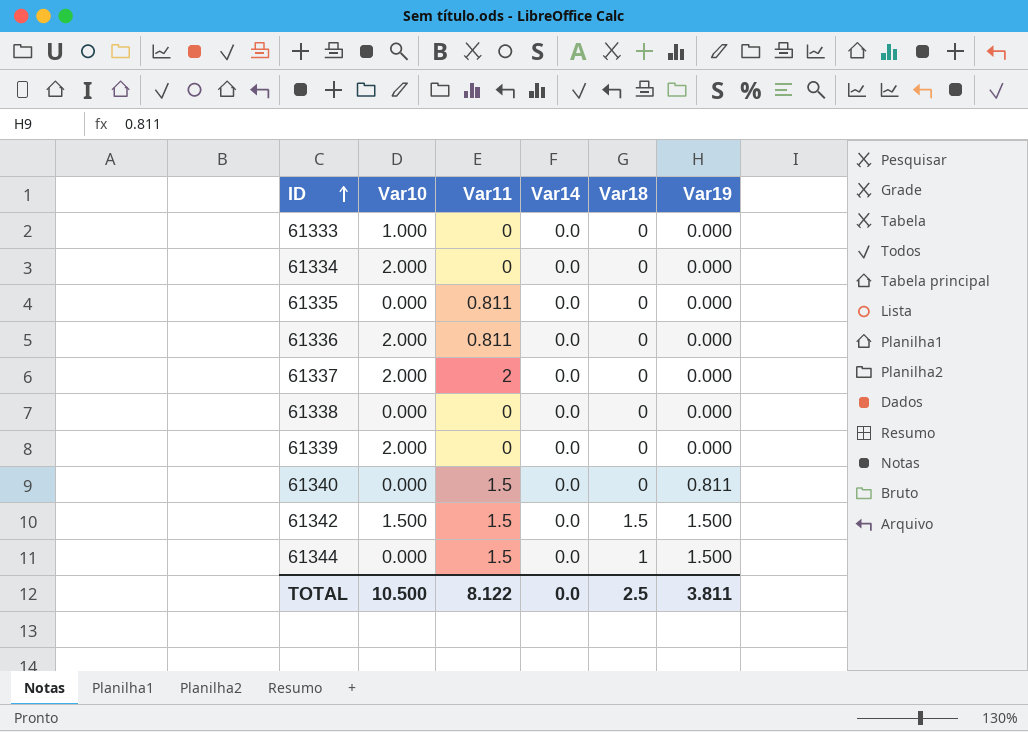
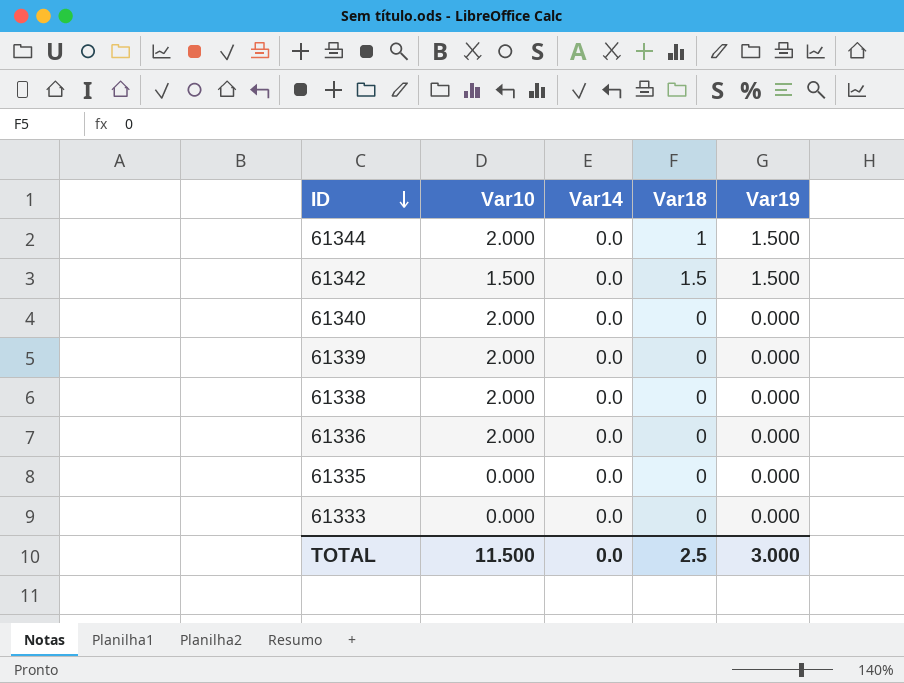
row order: ID ascending -> ID descending
column Var11 | position: 3 -> none
row 61334: 2.000 | 0 | 0.0 | 0 | 0.000 -> none
row 61337: 2.000 | 2 | 0.0 | 0 | 0.000 -> none
61344 | Var10: 0.000 -> 2.000
61340 | Var10: 0.000 -> 2.000
61340 | Var19: 0.811 -> 0.000
61338 | Var10: 0.000 -> 2.000
61333 | Var10: 1.000 -> 0.000
TOTAL | Var10: 10.500 -> 11.500
TOTAL | Var19: 3.811 -> 3.000

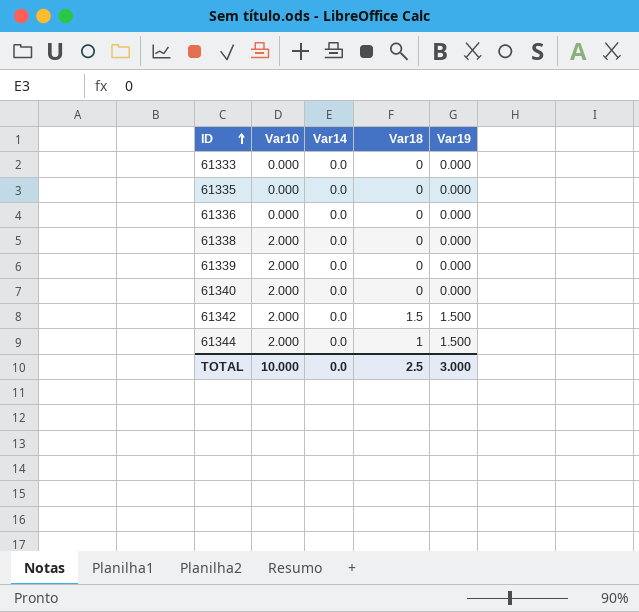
row order: ID descending -> ID ascending
61336 | Var10: 2.000 -> 0.000
61342 | Var10: 1.500 -> 2.000
TOTAL | Var10: 11.500 -> 10.000

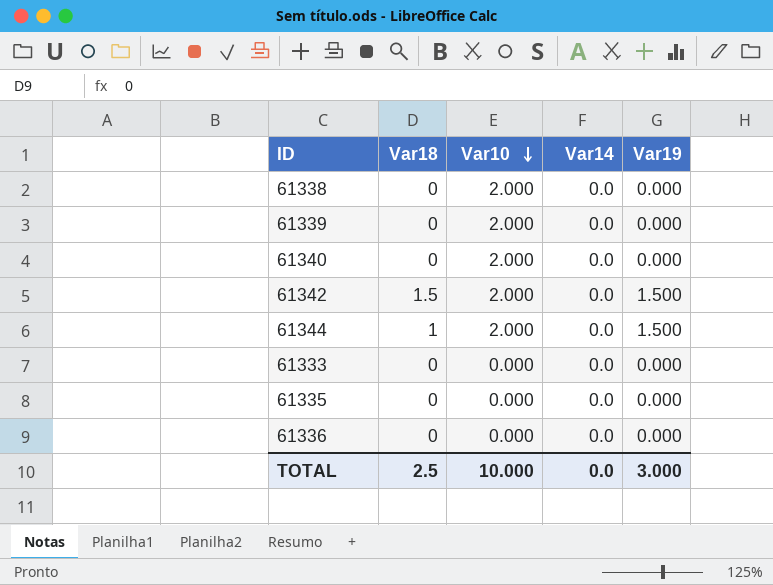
row order: ID ascending -> Var10 descending
column Var18 | position: 4 -> 2

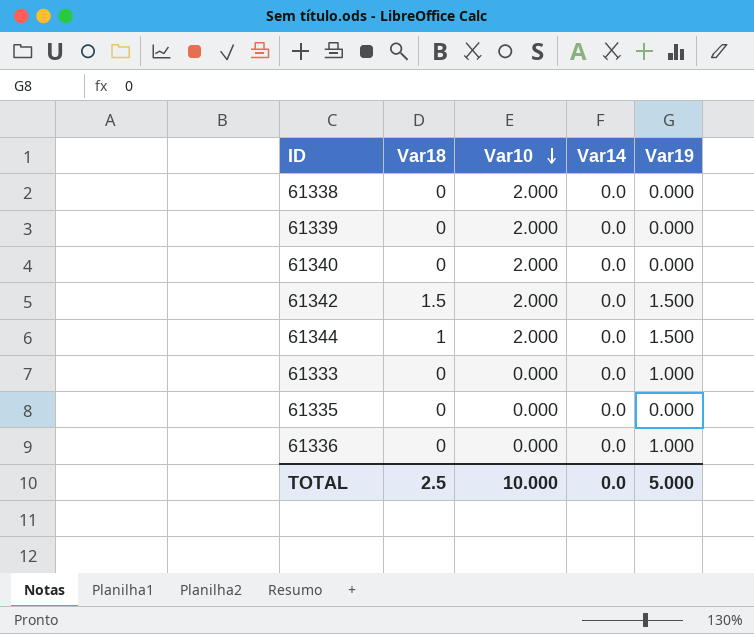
61333 | Var19: 0.000 -> 1.000
61336 | Var19: 0.000 -> 1.000
TOTAL | Var19: 3.000 -> 5.000

